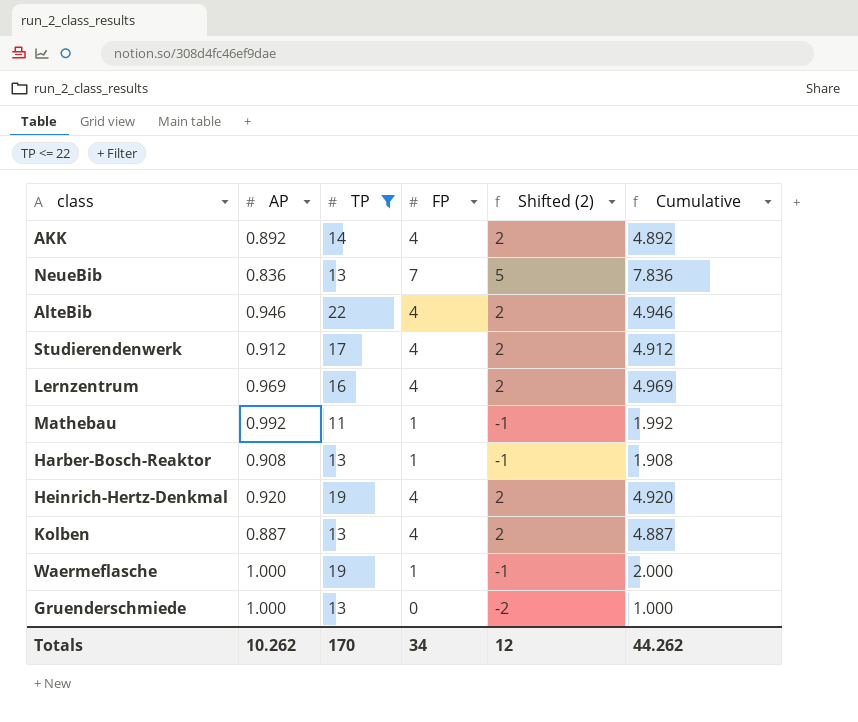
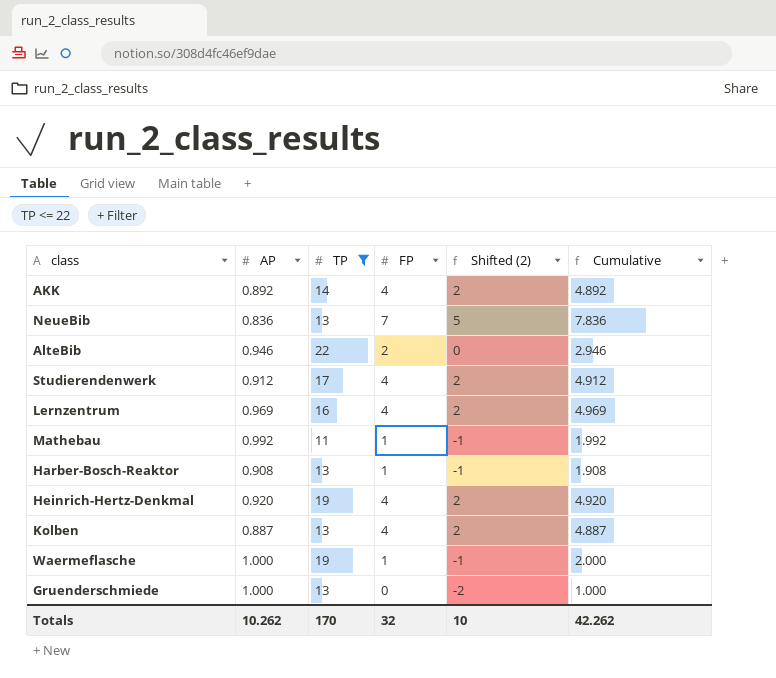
AlteBib | FP: 4 -> 2
AlteBib | Shifted (2): 2 -> 0
AlteBib | Cumulative: 4.946 -> 2.946
Totals | FP: 34 -> 32
Totals | Shifted (2): 12 -> 10
Totals | Cumulative: 44.262 -> 42.262

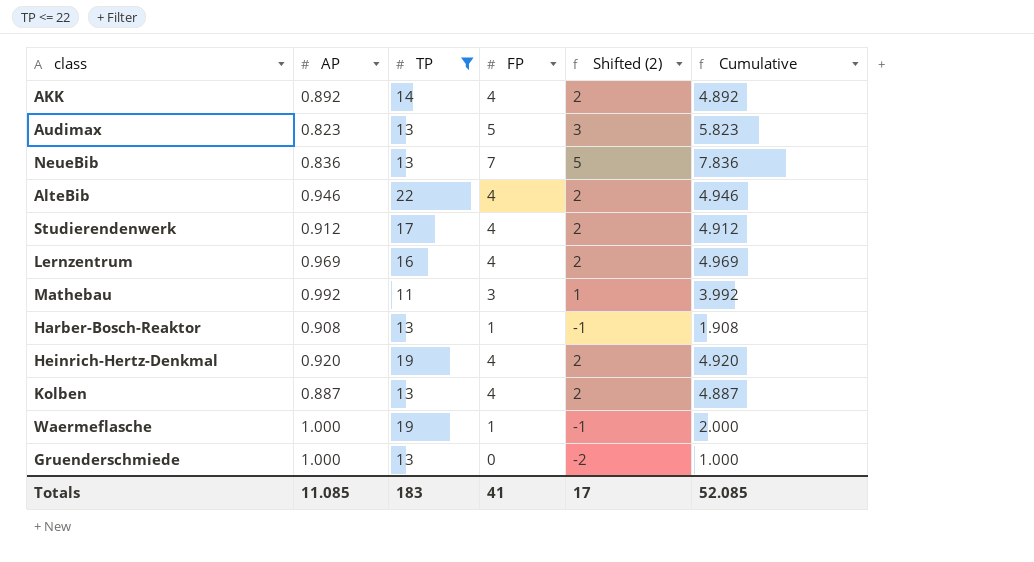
row Audimax: none -> 0.823 | 13 | 5 | 3 | 5.823
AlteBib | FP: 2 -> 4
AlteBib | Shifted (2): 0 -> 2
AlteBib | Cumulative: 2.946 -> 4.946
Mathebau | FP: 1 -> 3
Mathebau | Shifted (2): -1 -> 1
Mathebau | Cumulative: 1.992 -> 3.992
Totals | AP: 10.262 -> 11.085
Totals | TP: 170 -> 183
Totals | FP: 32 -> 41
Totals | Shifted (2): 10 -> 17
Totals | Cumulative: 42.262 -> 52.085

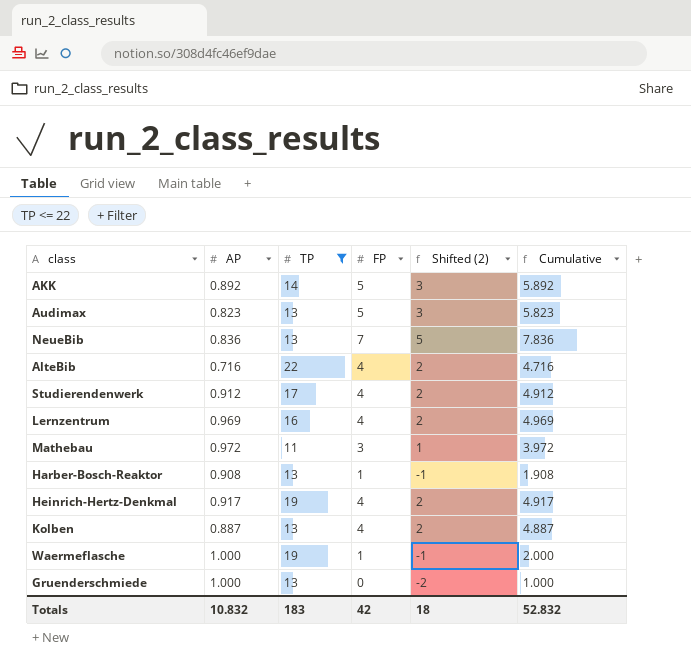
AKK | FP: 4 -> 5
AKK | Shifted (2): 2 -> 3
AKK | Cumulative: 4.892 -> 5.892
AlteBib | AP: 0.946 -> 0.716
AlteBib | Cumulative: 4.946 -> 4.716
Mathebau | AP: 0.992 -> 0.972
Mathebau | Cumulative: 3.992 -> 3.972
Heinrich-Hertz-Denkmal | AP: 0.920 -> 0.917
Heinrich-Hertz-Denkmal | Cumulative: 4.920 -> 4.917
Totals | AP: 11.085 -> 10.832
Totals | FP: 41 -> 42
Totals | Shifted (2): 17 -> 18
Totals | Cumulative: 52.085 -> 52.832

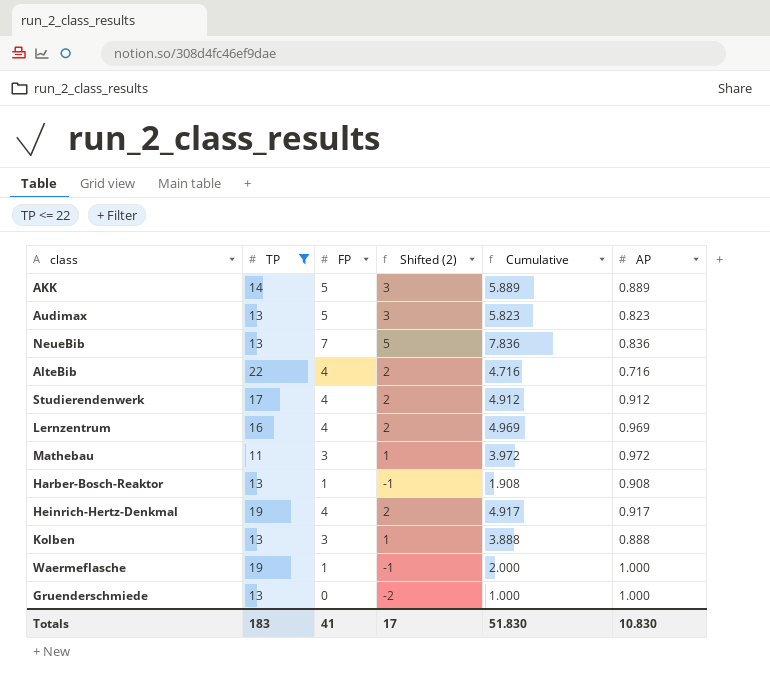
column AP | position: 2 -> 6
AKK | Cumulative: 5.892 -> 5.889
AKK | AP: 0.892 -> 0.889
Kolben | FP: 4 -> 3
Kolben | Shifted (2): 2 -> 1
Kolben | Cumulative: 4.887 -> 3.888
Kolben | AP: 0.887 -> 0.888
Totals | FP: 42 -> 41
Totals | Shifted (2): 18 -> 17
Totals | Cumulative: 52.832 -> 51.830
Totals | AP: 10.832 -> 10.830

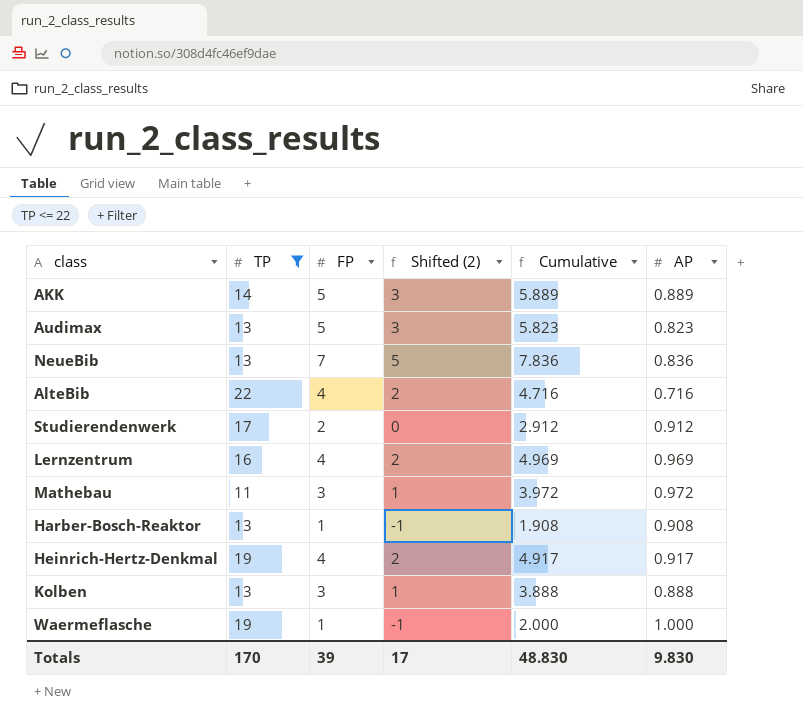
row Gruenderschmiede: 13 | 0 | -2 | 1.000 | 1.000 -> none
Studierendenwerk | FP: 4 -> 2
Studierendenwerk | Shifted (2): 2 -> 0
Studierendenwerk | Cumulative: 4.912 -> 2.912
Totals | TP: 183 -> 170
Totals | FP: 41 -> 39
Totals | Cumulative: 51.830 -> 48.830
Totals | AP: 10.830 -> 9.830

